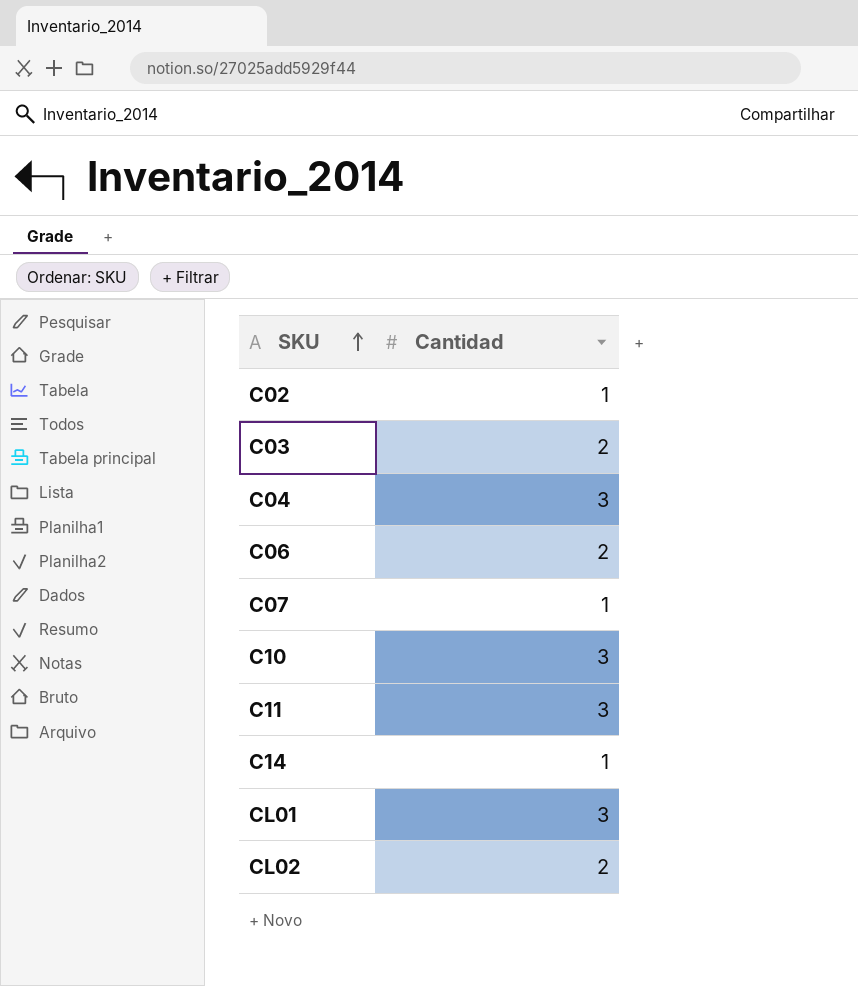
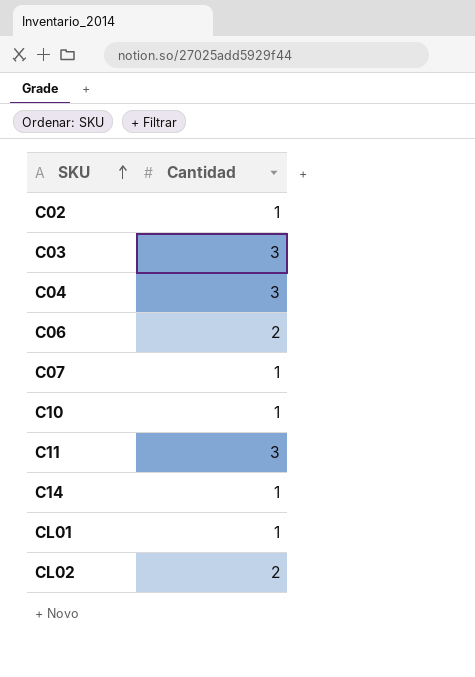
C03 | Cantidad: 2 -> 3
C10 | Cantidad: 3 -> 1
CL01 | Cantidad: 3 -> 1

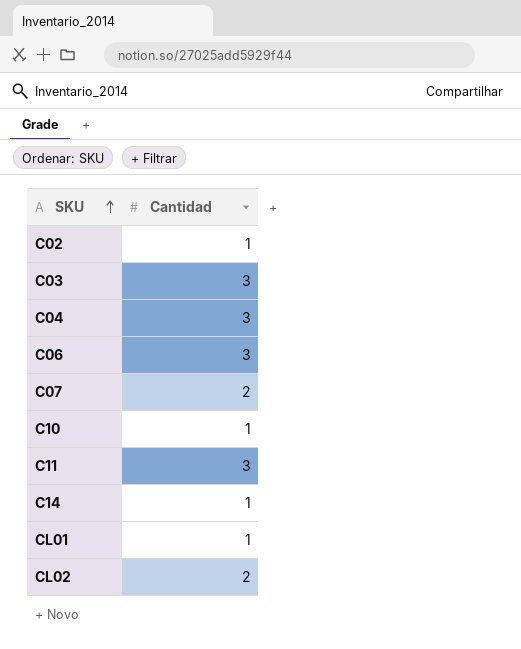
C06 | Cantidad: 2 -> 3
C07 | Cantidad: 1 -> 2

